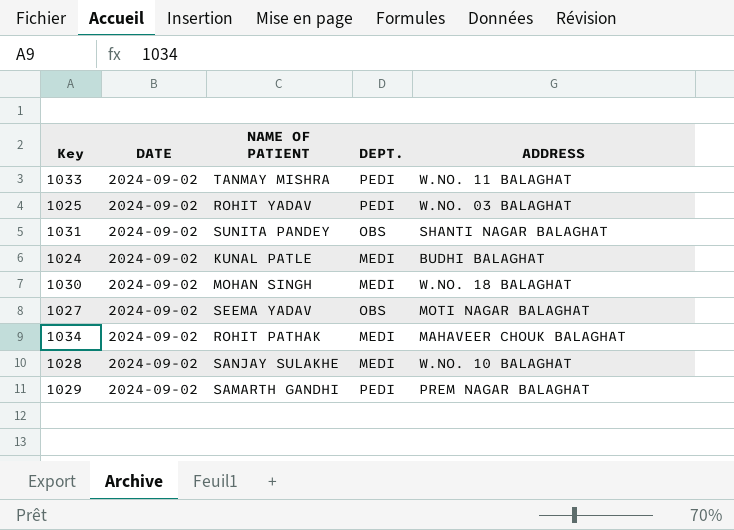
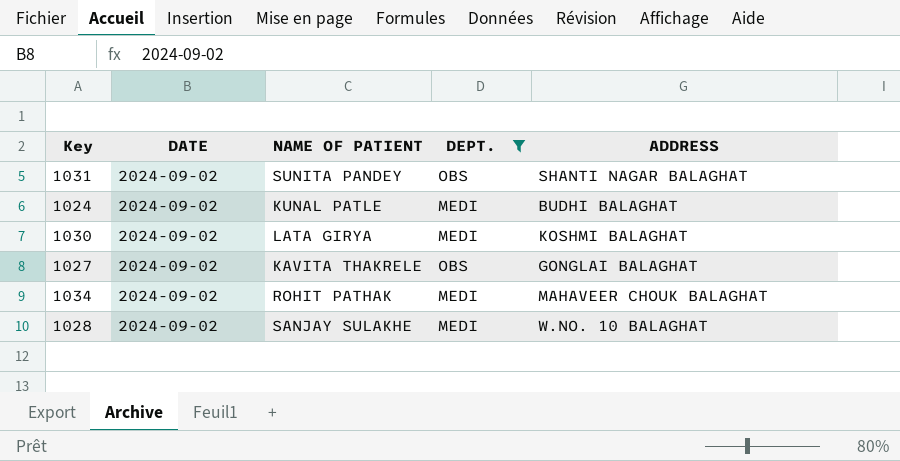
filter: none -> DEPT. != PEDI
1030 | NAME OF PATIENT: MOHAN SINGH -> LATA GIRYA
1030 | ADDRESS: W.NO. 18 BALAGHAT -> KOSHMI BALAGHAT
1027 | NAME OF PATIENT: SEEMA YADAV -> KAVITA THAKRELE
1027 | ADDRESS: MOTI NAGAR BALAGHAT -> GONGLAI BALAGHAT

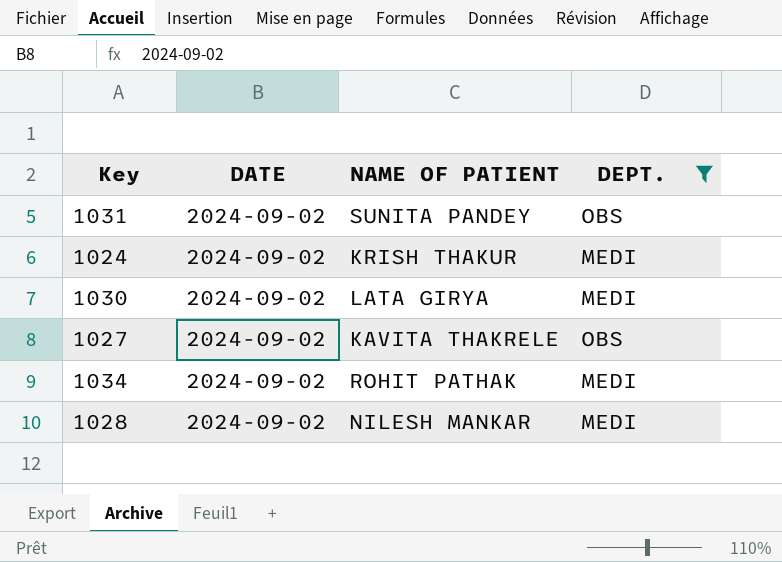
column ADDRESS | position: 5 -> none
1024 | NAME OF PATIENT: KUNAL PATLE -> KRISH THAKUR
1028 | NAME OF PATIENT: SANJAY SULAKHE -> NILESH MANKAR

